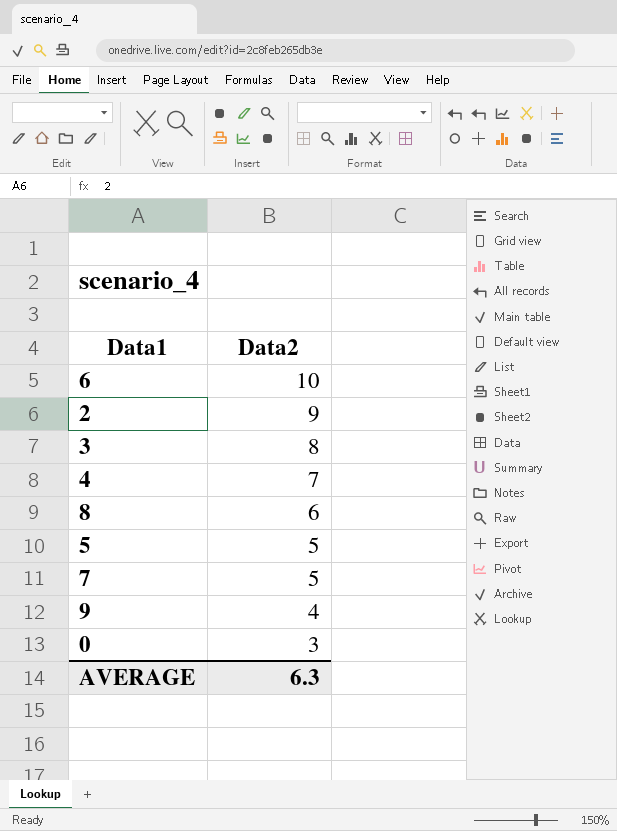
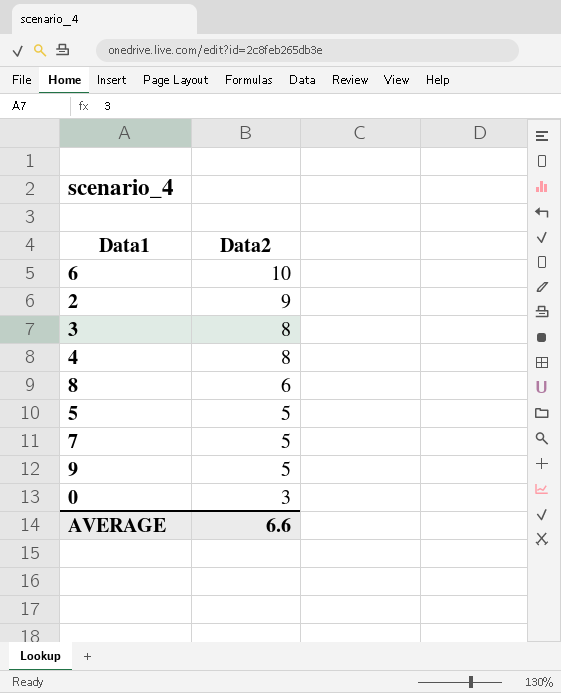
4 | Data2: 7 -> 8
9 | Data2: 4 -> 5
AVERAGE | Data2: 6.3 -> 6.6

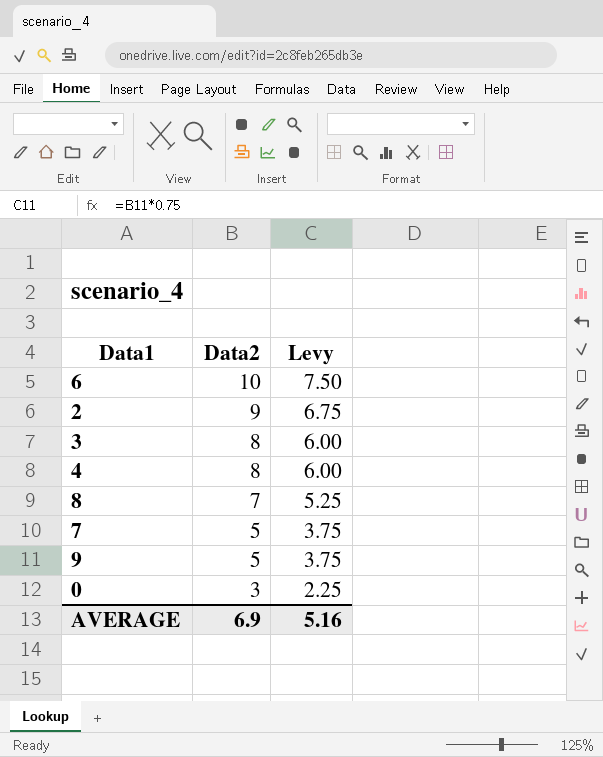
column Levy | formula: none -> [Data2] * 0.75
row 5: 5 -> none
8 | Data2: 6 -> 7
AVERAGE | Data2: 6.6 -> 6.9

